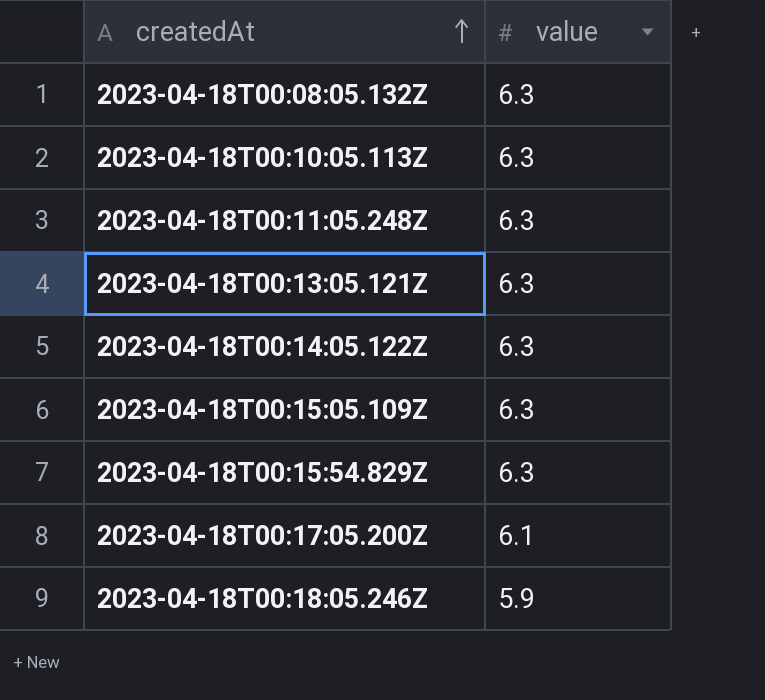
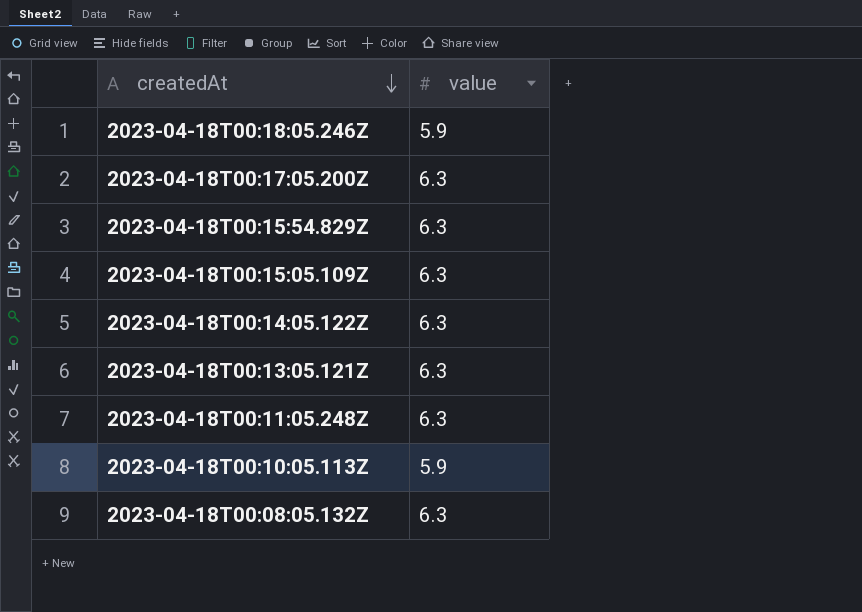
row order: createdAt ascending -> createdAt descending
2023-04-18T00:17:05.200Z | value: 6.1 -> 6.3
2023-04-18T00:10:05.113Z | value: 6.3 -> 5.9

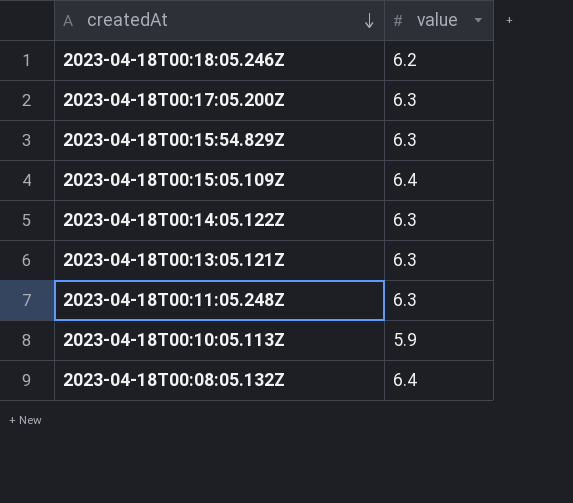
2023-04-18T00:18:05.246Z | value: 5.9 -> 6.2
2023-04-18T00:15:05.109Z | value: 6.3 -> 6.4
2023-04-18T00:08:05.132Z | value: 6.3 -> 6.4

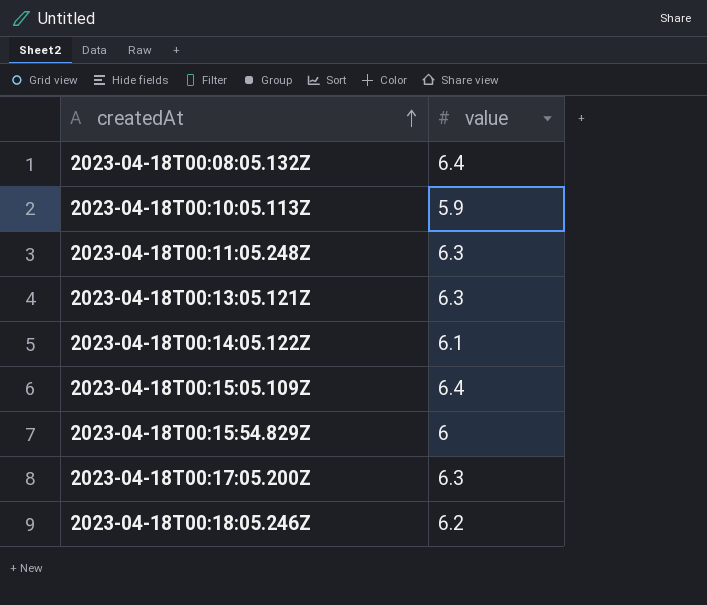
row order: createdAt descending -> createdAt ascending
2023-04-18T00:14:05.122Z | value: 6.3 -> 6.1
2023-04-18T00:15:54.829Z | value: 6.3 -> 6

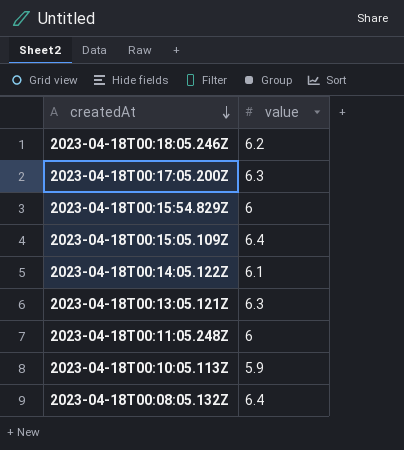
row order: createdAt ascending -> createdAt descending
2023-04-18T00:11:05.248Z | value: 6.3 -> 6

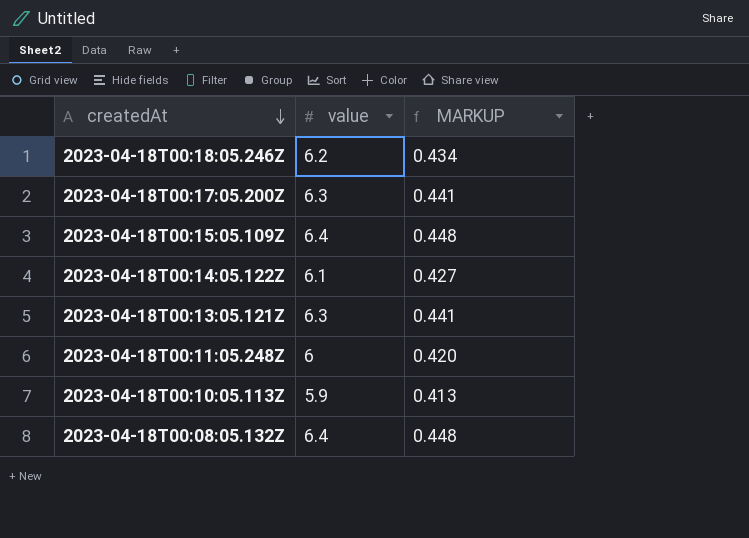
column MARKUP | formula: none -> [value] * 0.07
row 2023-04-18T00:15:54.829Z: 6 -> none

